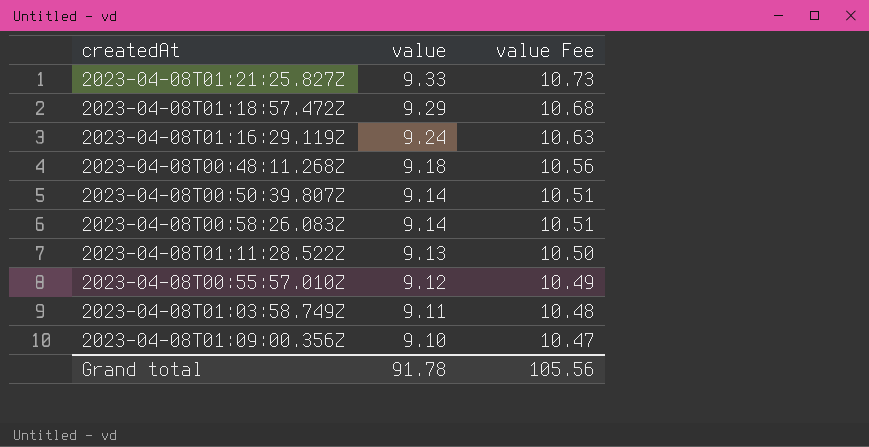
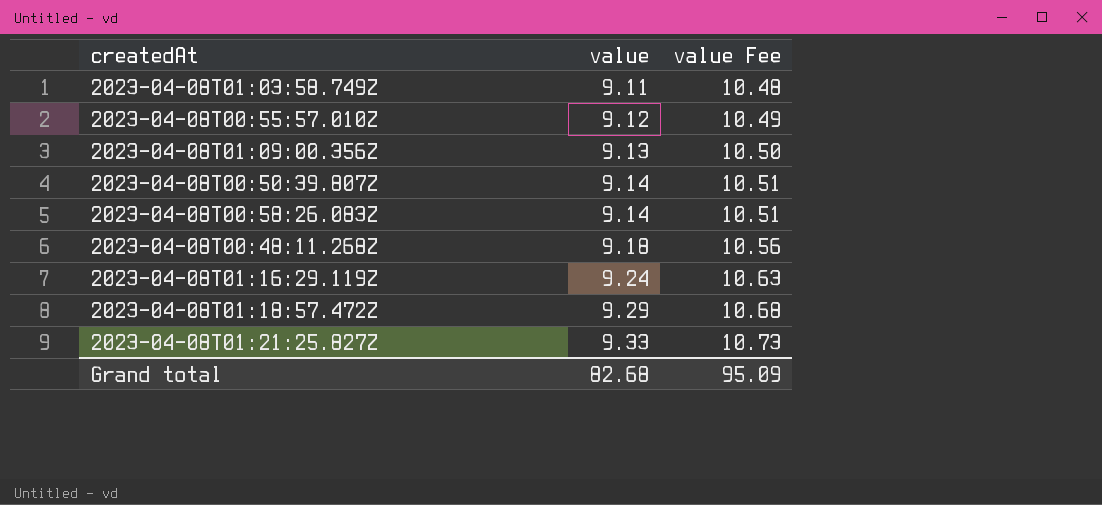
row order: value descending -> value ascending
row 2023-04-08T01:11:28.522Z: 9.13 | 10.50 -> none
2023-04-08T01:09:00.356Z | value: 9.10 -> 9.13
2023-04-08T01:09:00.356Z | value Fee: 10.47 -> 10.50
Grand total | value: 91.78 -> 82.68
Grand total | value Fee: 105.56 -> 95.09

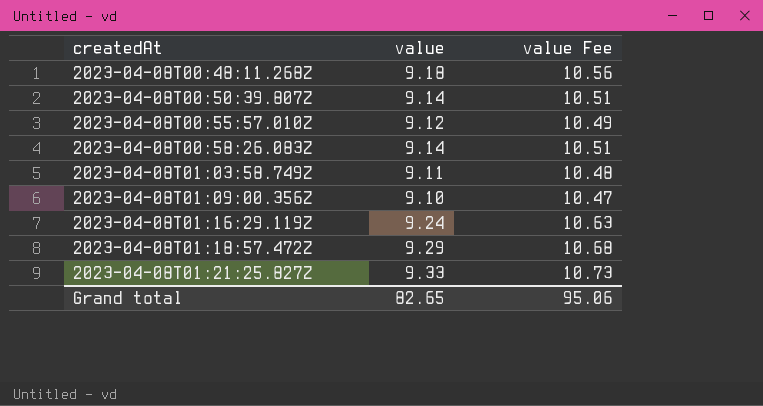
row order: value ascending -> createdAt ascending
2023-04-08T01:09:00.356Z | value: 9.13 -> 9.10
2023-04-08T01:09:00.356Z | value Fee: 10.50 -> 10.47
Grand total | value: 82.68 -> 82.65
Grand total | value Fee: 95.09 -> 95.06

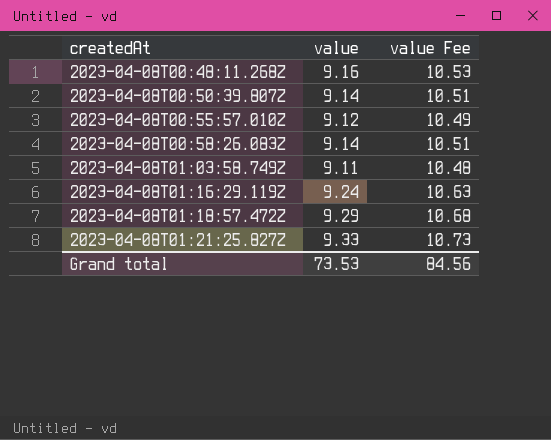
row 2023-04-08T01:09:00.356Z: 9.10 | 10.47 -> none
2023-04-08T00:48:11.268Z | value: 9.18 -> 9.16
2023-04-08T00:48:11.268Z | value Fee: 10.56 -> 10.53
Grand total | value: 82.65 -> 73.53
Grand total | value Fee: 95.06 -> 84.56

